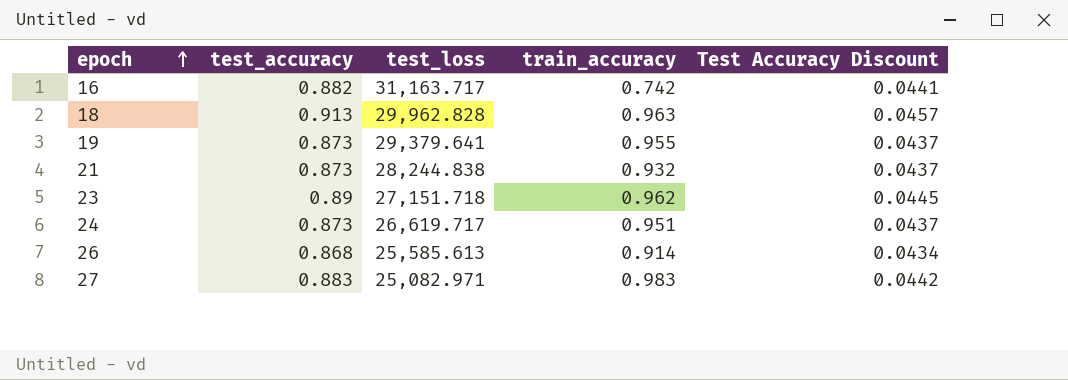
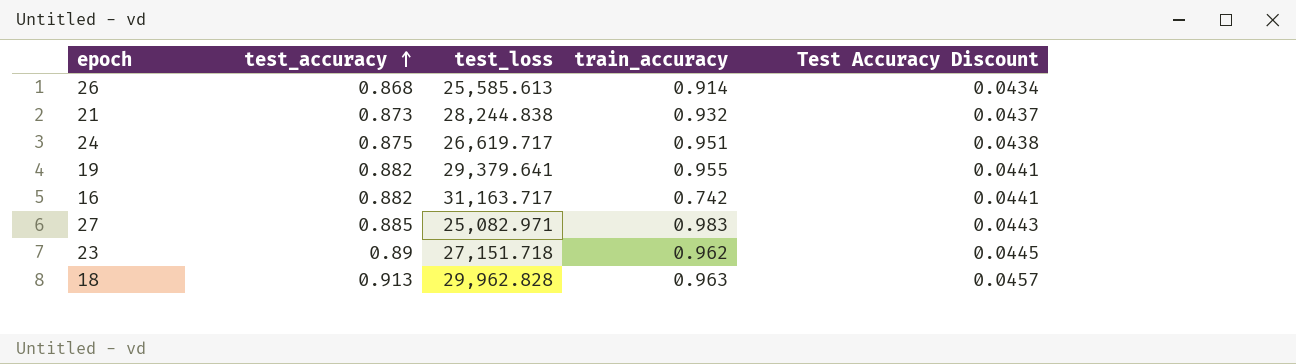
row order: epoch ascending -> test_accuracy ascending
24 | test_accuracy: 0.873 -> 0.875
24 | Test Accuracy Discount: 0.0437 -> 0.0438
19 | test_accuracy: 0.873 -> 0.882
19 | Test Accuracy Discount: 0.0437 -> 0.0441
27 | test_accuracy: 0.883 -> 0.885
27 | Test Accuracy Discount: 0.0442 -> 0.0443

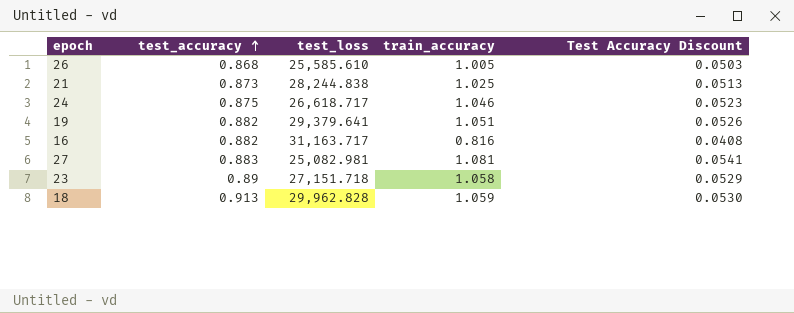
column Test Accuracy Discount | formula: [test_accuracy] * 0.05 -> [train_accuracy] * 0.05
26 | test_loss: 25,585.613 -> 25,585.610
26 | train_accuracy: 0.914 -> 1.005
21 | train_accuracy: 0.932 -> 1.025
24 | test_loss: 26,619.717 -> 26,618.717
24 | train_accuracy: 0.951 -> 1.046
19 | train_accuracy: 0.955 -> 1.051
16 | train_accuracy: 0.742 -> 0.816
27 | test_accuracy: 0.885 -> 0.883
27 | test_loss: 25,082.971 -> 25,082.981
27 | train_accuracy: 0.983 -> 1.081
23 | train_accuracy: 0.962 -> 1.058
18 | train_accuracy: 0.963 -> 1.059

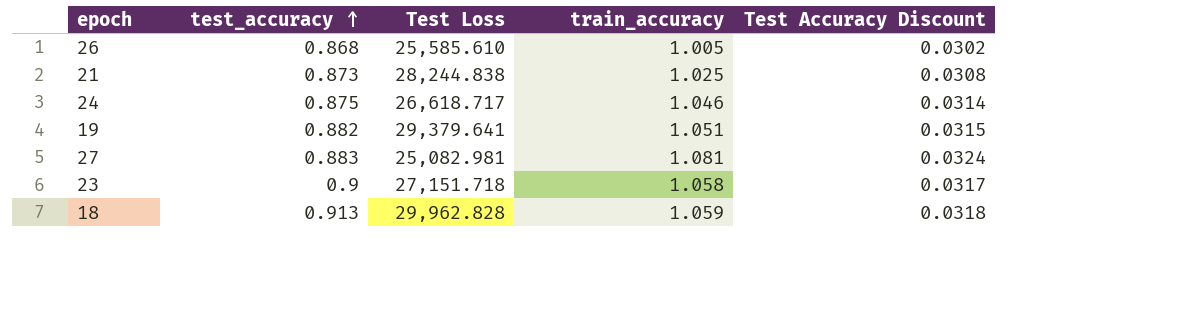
column name: test_loss -> Test Loss
column Test Accuracy Discount | formula: [train_accuracy] * 0.05 -> [train_accuracy] * 0.03
row 16: 0.882 | 31,163.717 | 0.816 | 0.0408 -> none
23 | test_accuracy: 0.89 -> 0.9

